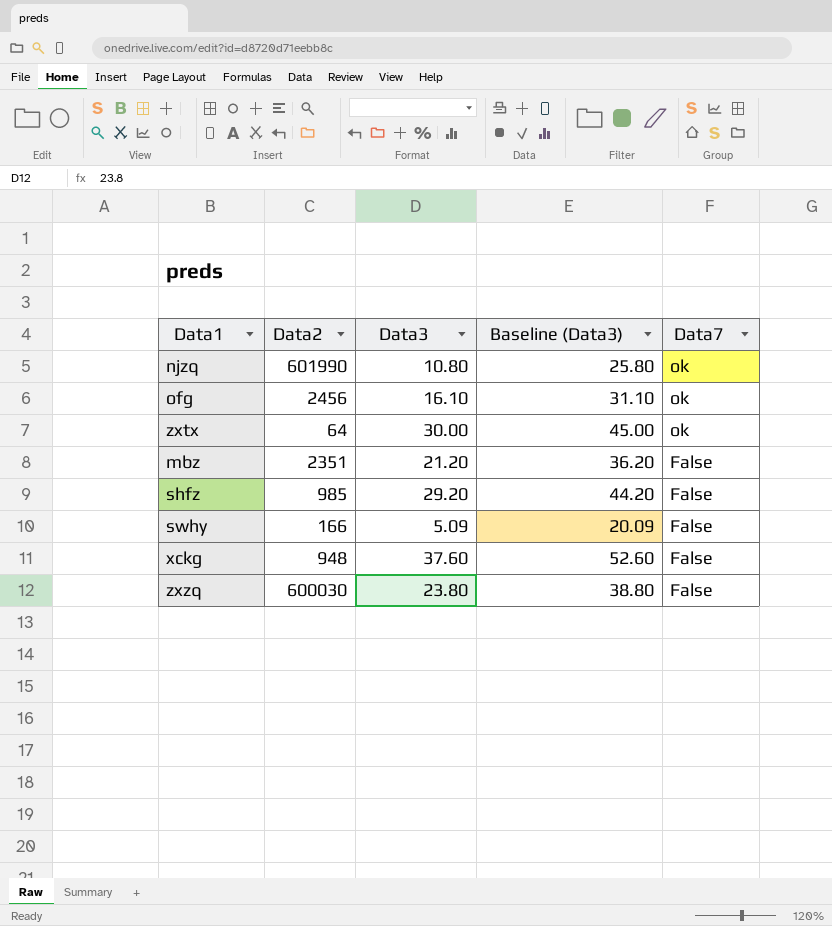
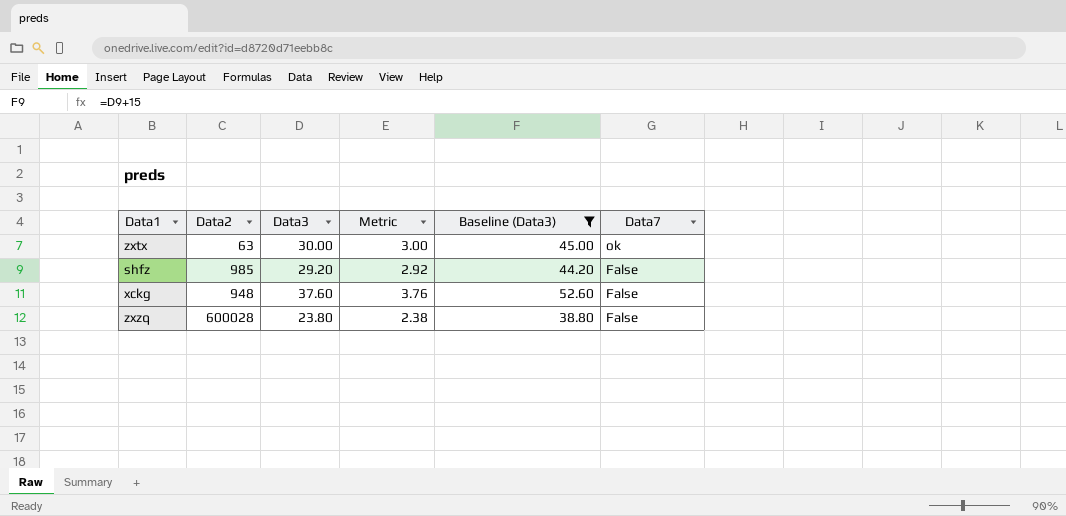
filter: none -> Baseline (Data3) >= 38.80
column Metric | formula: none -> [Data3] * 0.1
zxtx | Data2: 64 -> 63
zxzq | Data2: 600030 -> 600028

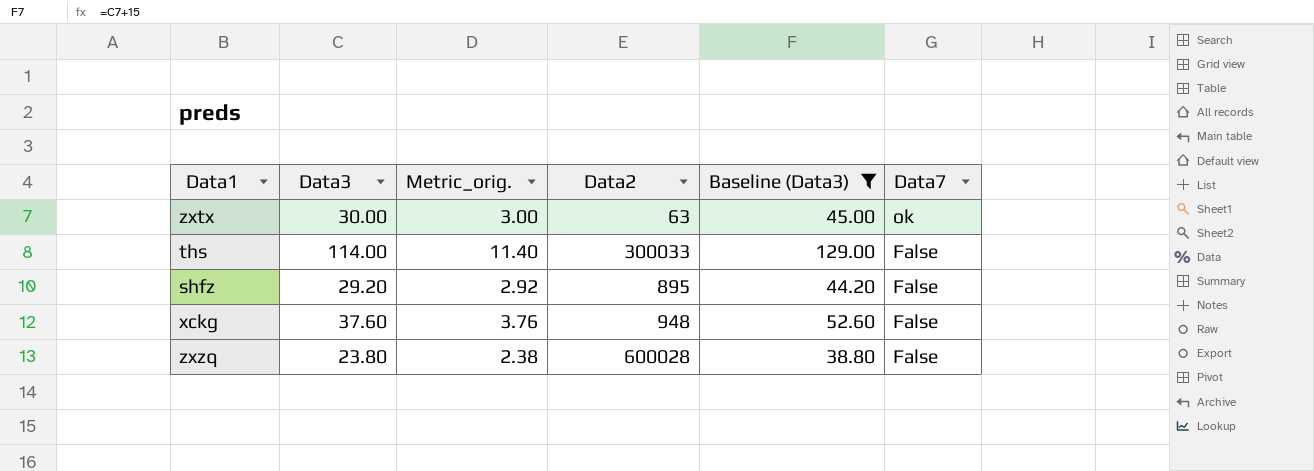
column name: Metric -> Metric_orig.
column Data2 | position: 2 -> 4
row ths: none -> 114.00 | 11.40 | 300033 | 129.00 | False
shfz | Data2: 985 -> 895

